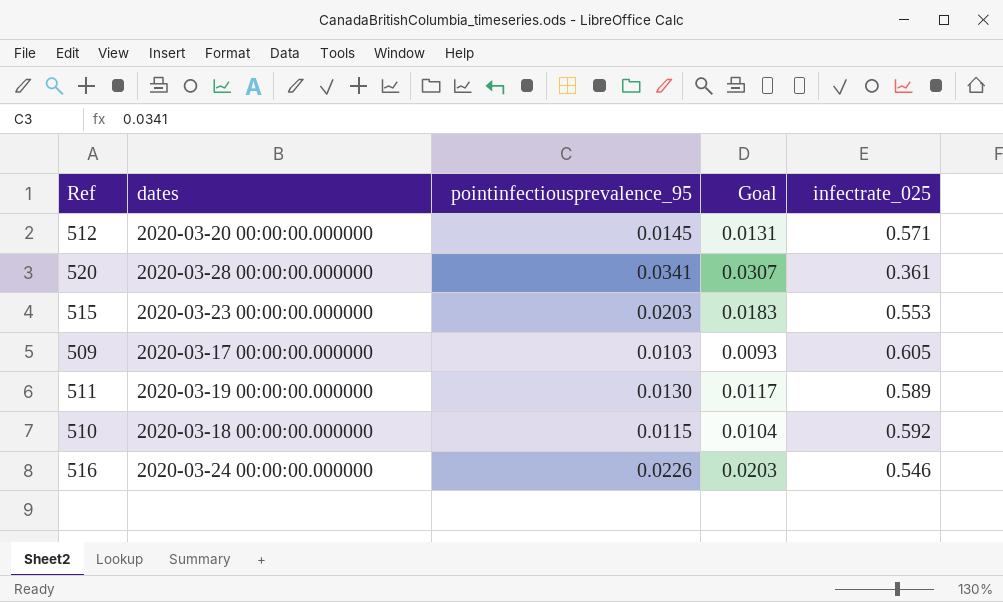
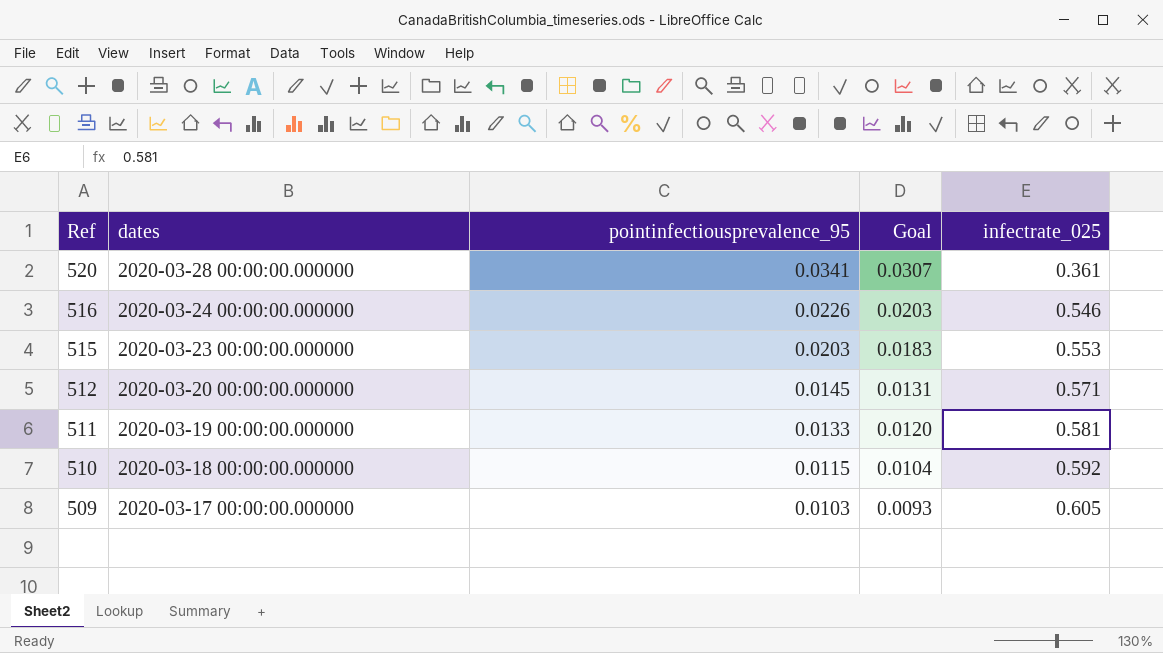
row order: none -> Ref descending
511 | pointinfectiousprevalence_95: 0.0130 -> 0.0133
511 | Goal: 0.0117 -> 0.0120
511 | infectrate_025: 0.589 -> 0.581

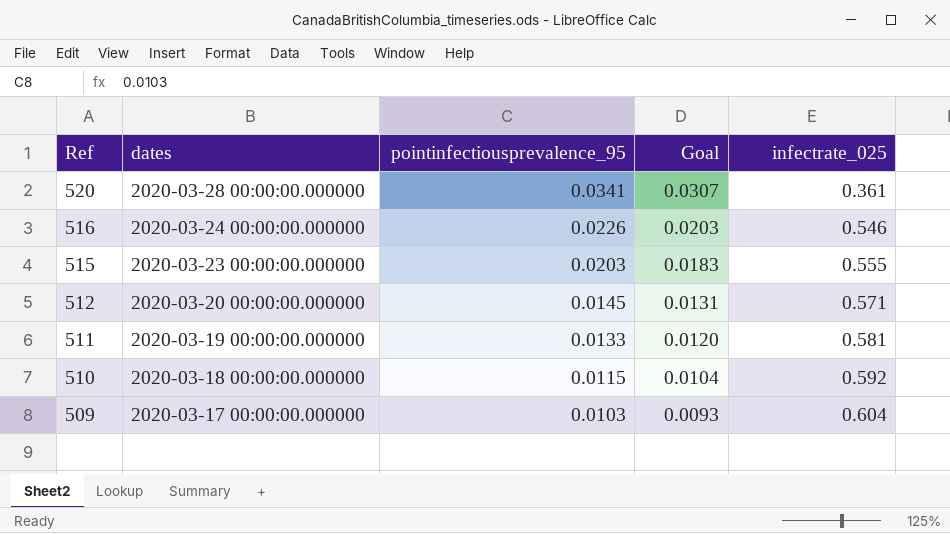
515 | infectrate_025: 0.553 -> 0.555
509 | infectrate_025: 0.605 -> 0.604

